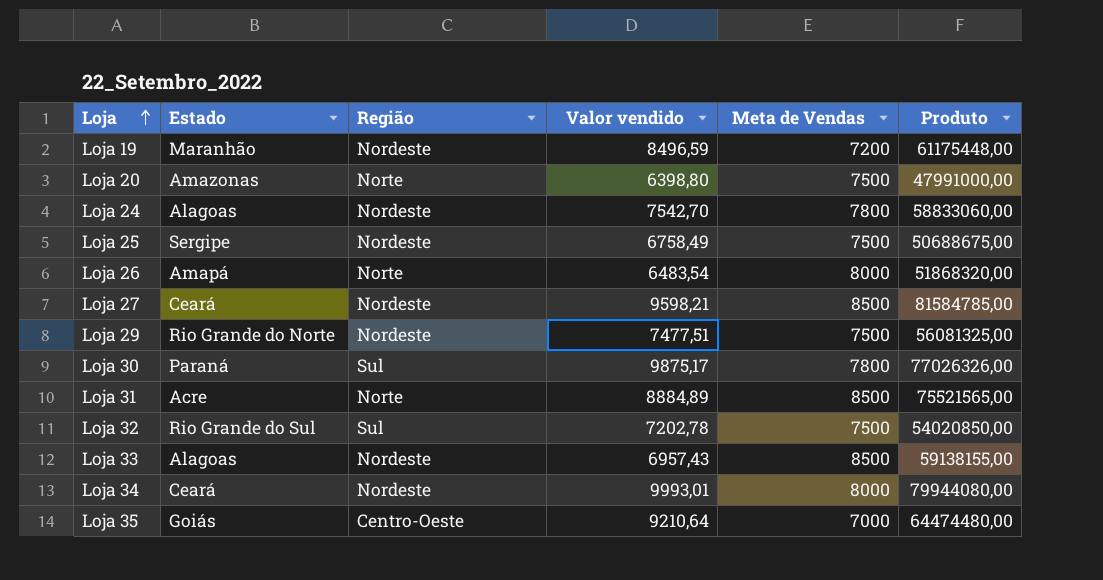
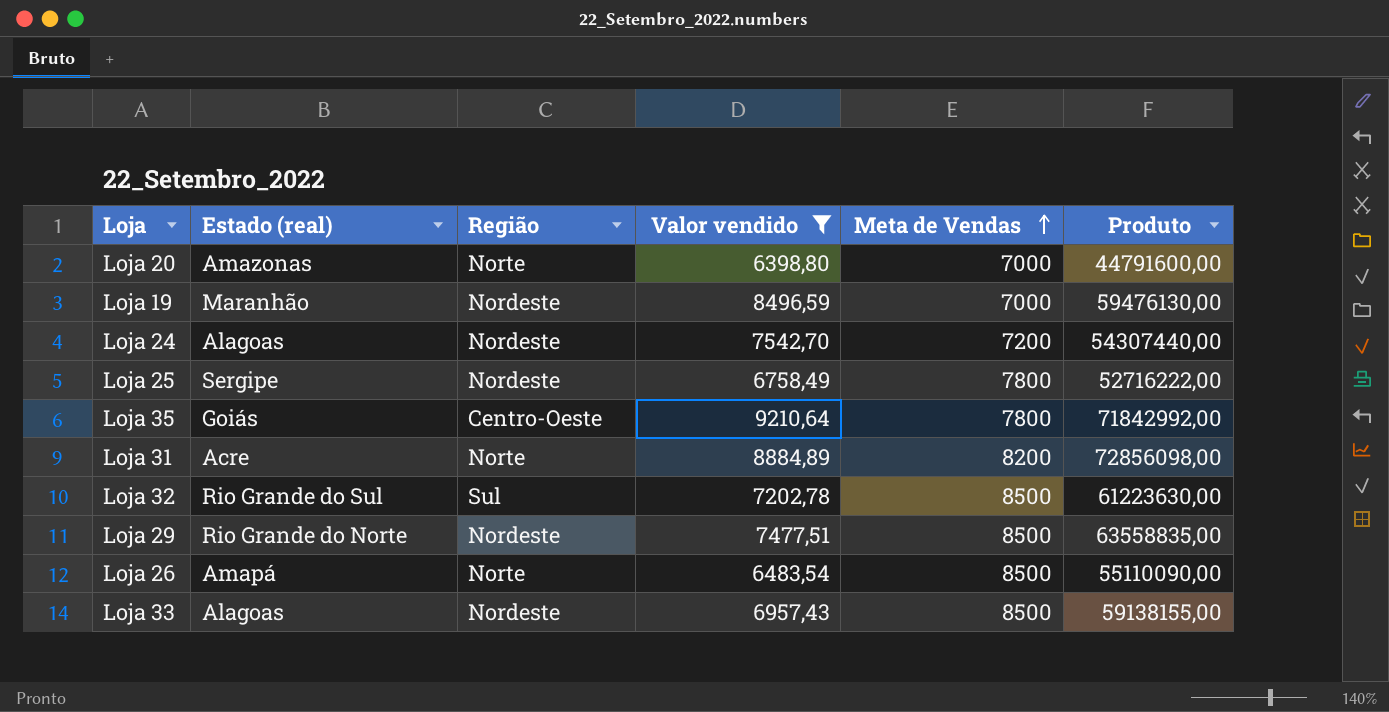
filter: none -> Valor vendido <= 9210,64
row order: Loja ascending -> Meta de Vendas ascending
column name: Estado -> Estado (real)
Loja 20 | Meta de Vendas: 7500 -> 7000
Loja 20 | Produto: 47991000,00 -> 44791600,00
Loja 19 | Meta de Vendas: 7200 -> 7000
Loja 19 | Produto: 61175448,00 -> 59476130,00
Loja 24 | Meta de Vendas: 7800 -> 7200
Loja 24 | Produto: 58833060,00 -> 54307440,00
Loja 25 | Meta de Vendas: 7500 -> 7800
Loja 25 | Produto: 50688675,00 -> 52716222,00
Loja 35 | Meta de Vendas: 7000 -> 7800
Loja 35 | Produto: 64474480,00 -> 71842992,00
Loja 31 | Meta de Vendas: 8500 -> 8200
Loja 31 | Produto: 75521565,00 -> 72856098,00
Loja 32 | Meta de Vendas: 7500 -> 8500
Loja 32 | Produto: 54020850,00 -> 61223630,00
Loja 29 | Meta de Vendas: 7500 -> 8500
Loja 29 | Produto: 56081325,00 -> 63558835,00
Loja 26 | Meta de Vendas: 8000 -> 8500
Loja 26 | Produto: 51868320,00 -> 55110090,00

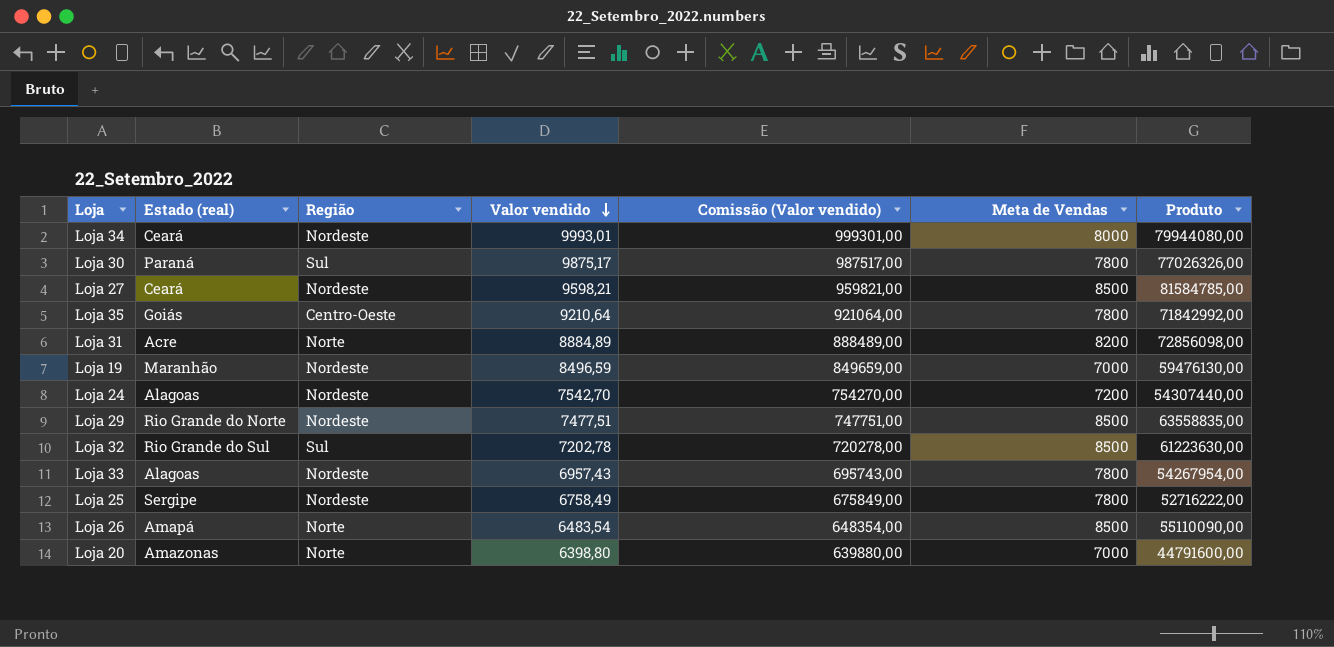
filter: Valor vendido <= 9210,64 -> none
row order: Meta de Vendas ascending -> Valor vendido descending
column Comissão (Valor vendido) | formula: none -> [Valor vendido] * 100
Loja 33 | Meta de Vendas: 8500 -> 7800
Loja 33 | Produto: 59138155,00 -> 54267954,00

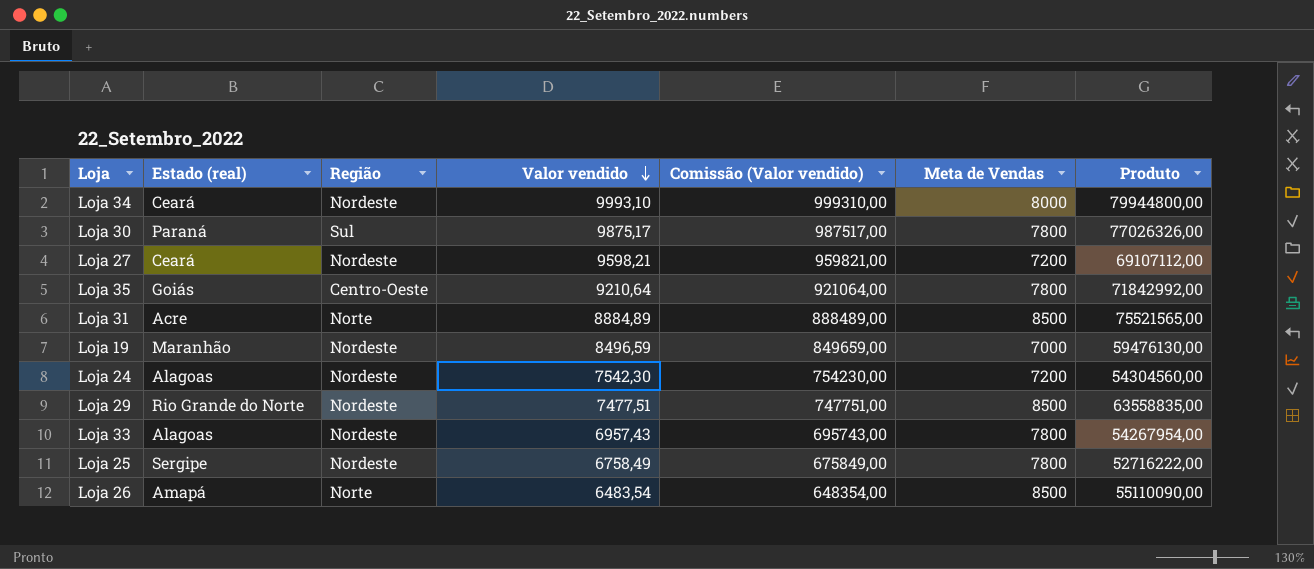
row Loja 32: Rio Grande do Sul | Sul | 7202,78 | 720278,00 | 8500 | 61223630,00 -> none
row Loja 20: Amazonas | Norte | 6398,80 | 639880,00 | 7000 | 44791600,00 -> none
Loja 34 | Valor vendido: 9993,01 -> 9993,10
Loja 34 | Comissão (Valor vendido): 999301,00 -> 999310,00
Loja 34 | Produto: 79944080,00 -> 79944800,00
Loja 27 | Meta de Vendas: 8500 -> 7200
Loja 27 | Produto: 81584785,00 -> 69107112,00
Loja 31 | Meta de Vendas: 8200 -> 8500
Loja 31 | Produto: 72856098,00 -> 75521565,00
Loja 24 | Valor vendido: 7542,70 -> 7542,30
Loja 24 | Comissão (Valor vendido): 754270,00 -> 754230,00
Loja 24 | Produto: 54307440,00 -> 54304560,00

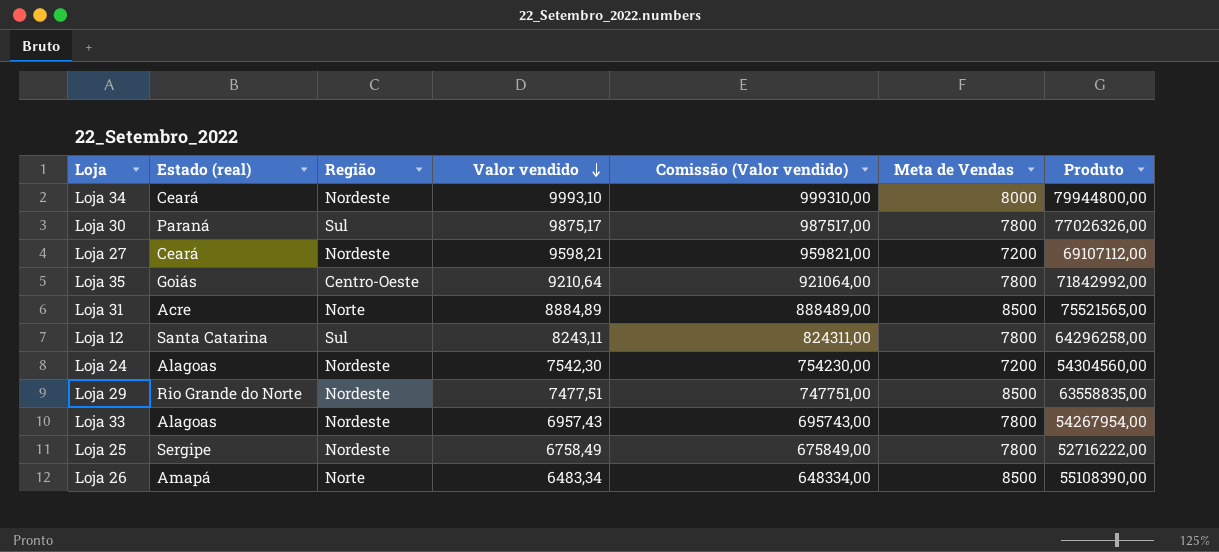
row Loja 19: Maranhão | Nordeste | 8496,59 | 849659,00 | 7000 | 59476130,00 -> none
row Loja 12: none -> Santa Catarina | Sul | 8243,11 | 824311,00 | 7800 | 64296258,00
Loja 26 | Valor vendido: 6483,54 -> 6483,34
Loja 26 | Comissão (Valor vendido): 648354,00 -> 648334,00
Loja 26 | Produto: 55110090,00 -> 55108390,00

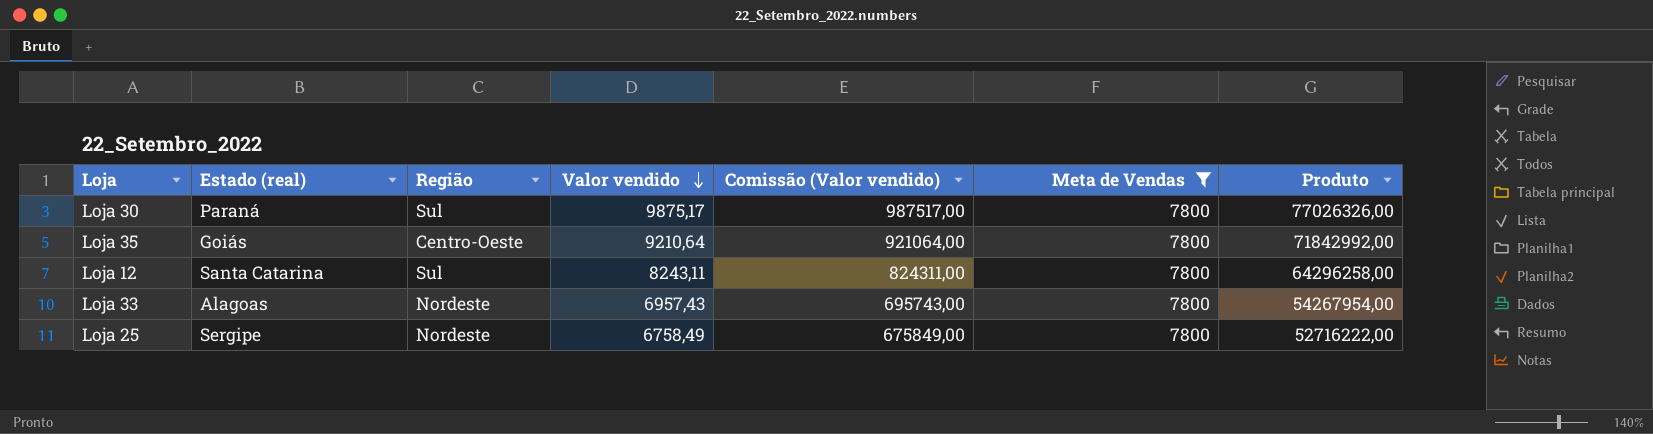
filter: none -> Meta de Vendas = 7800

